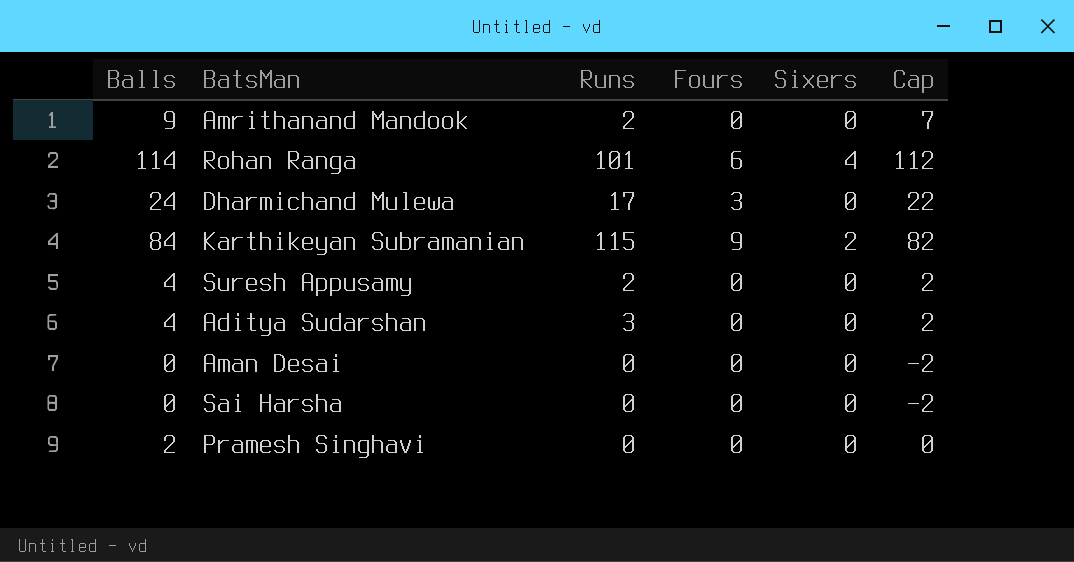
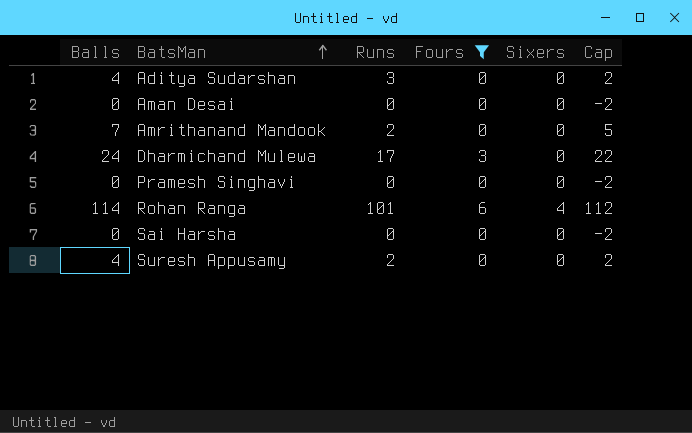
filter: none -> Fours != 9
row order: none -> BatsMan ascending
Amrithanand Mandook | Balls: 9 -> 7
Amrithanand Mandook | Cap: 7 -> 5
Pramesh Singhavi | Balls: 2 -> 0
Pramesh Singhavi | Cap: 0 -> -2

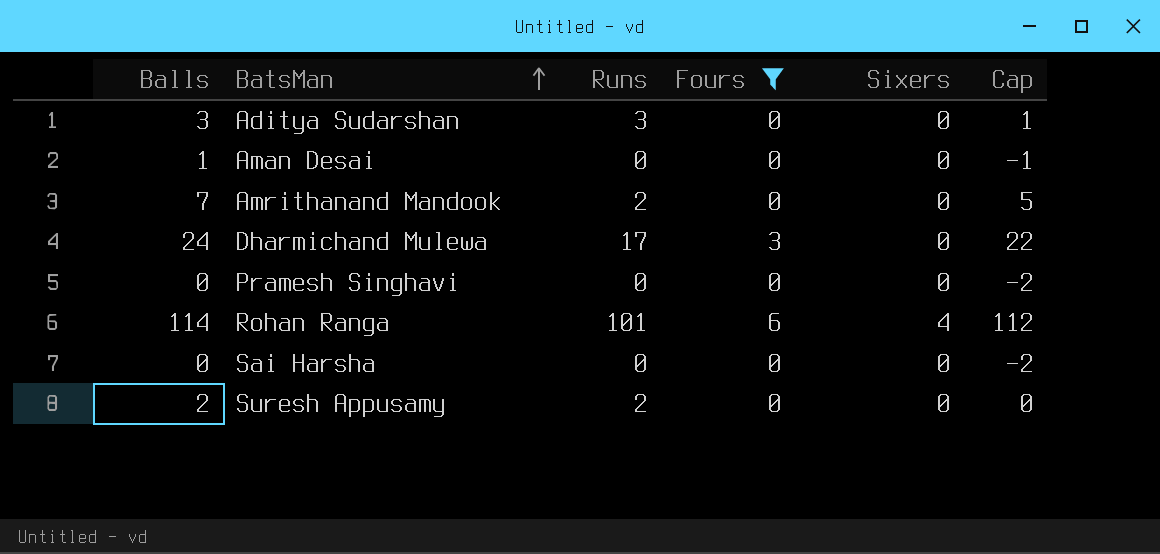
Aditya Sudarshan | Balls: 4 -> 3
Aditya Sudarshan | Cap: 2 -> 1
Aman Desai | Balls: 0 -> 1
Aman Desai | Cap: -2 -> -1
Suresh Appusamy | Balls: 4 -> 2
Suresh Appusamy | Cap: 2 -> 0

